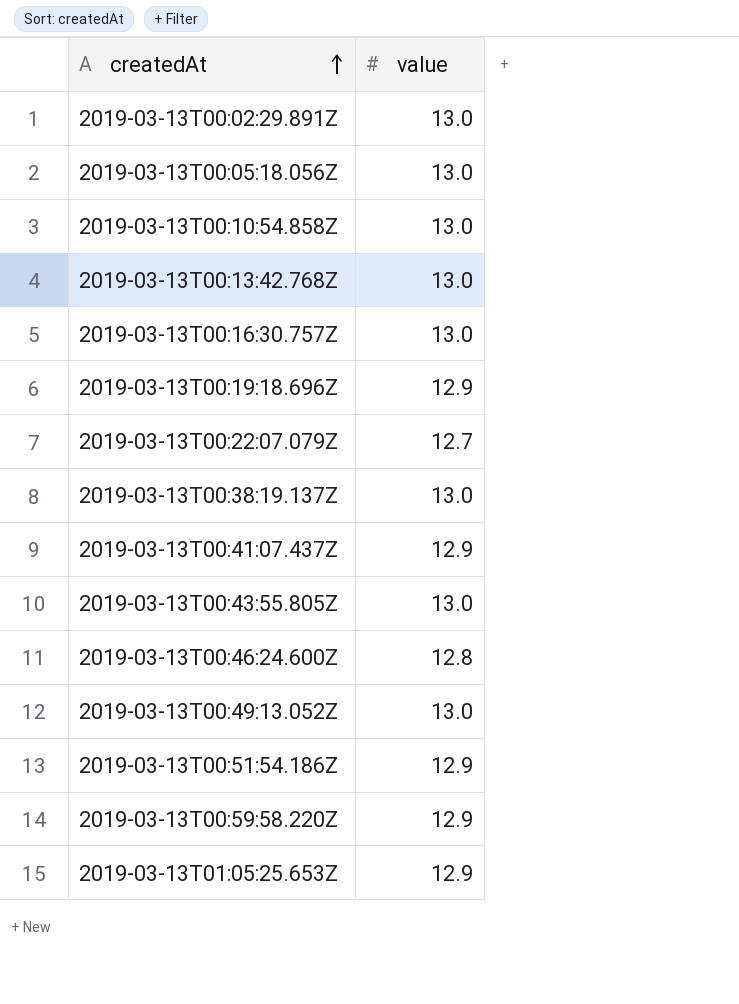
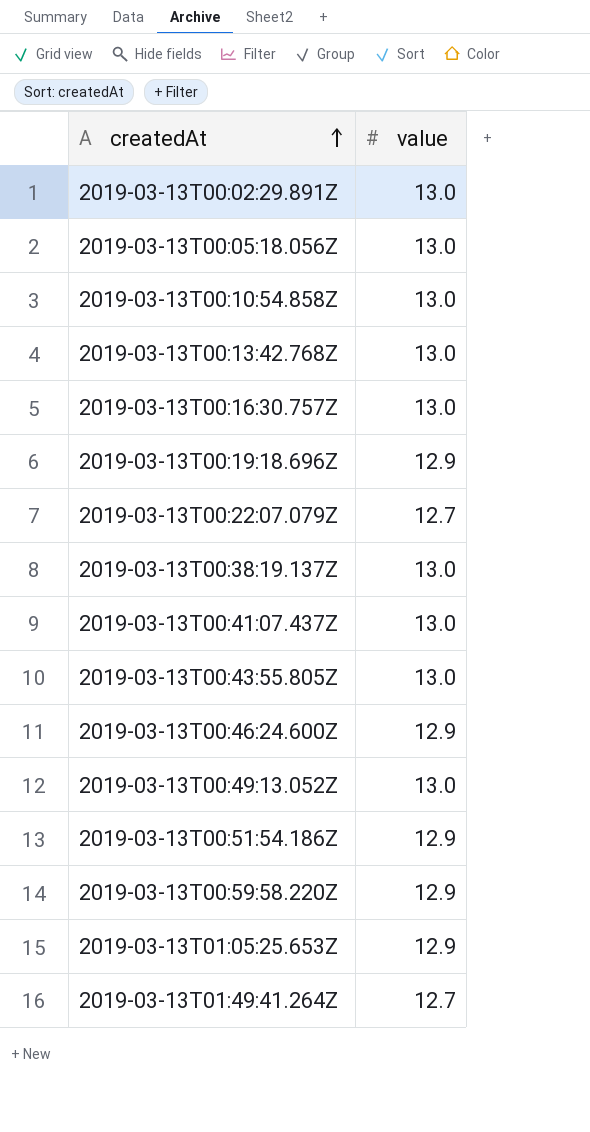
2019-03-13T00:41:07.437Z | value: 12.9 -> 13.0
2019-03-13T00:46:24.600Z | value: 12.8 -> 12.9
row 2019-03-13T01:49:41.264Z: none -> 12.7

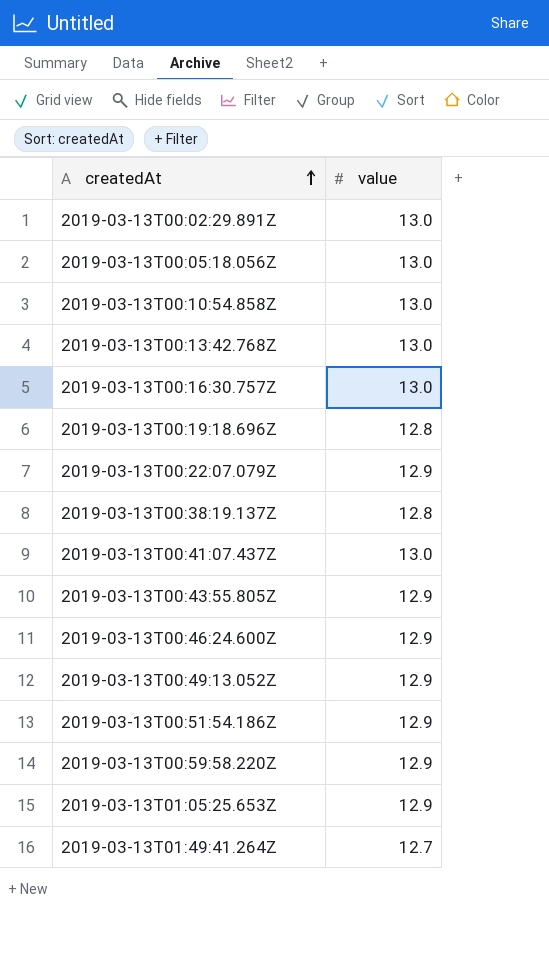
2019-03-13T00:19:18.696Z | value: 12.9 -> 12.8
2019-03-13T00:22:07.079Z | value: 12.7 -> 12.9
2019-03-13T00:38:19.137Z | value: 13.0 -> 12.8
2019-03-13T00:43:55.805Z | value: 13.0 -> 12.9
2019-03-13T00:49:13.052Z | value: 13.0 -> 12.9

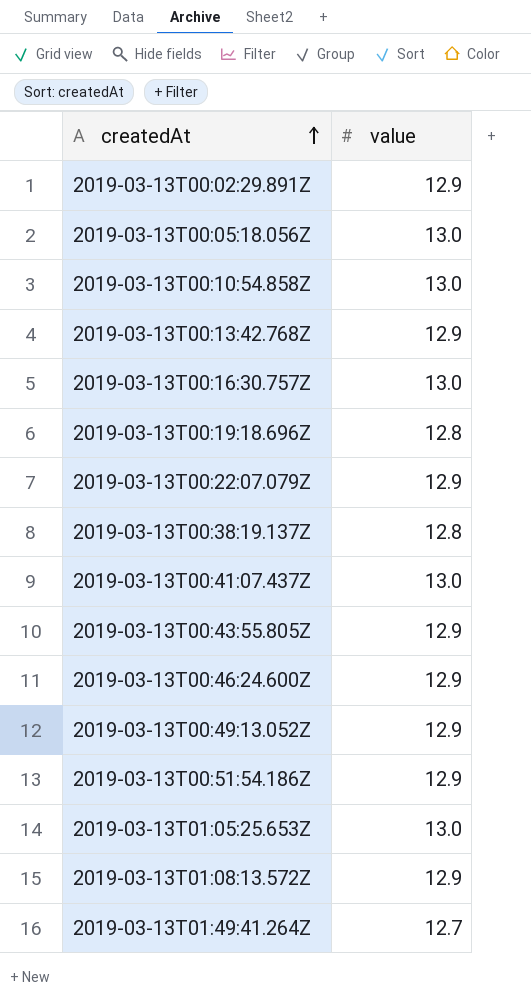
row 2019-03-13T00:59:58.220Z: 12.9 -> none
2019-03-13T00:02:29.891Z | value: 13.0 -> 12.9
2019-03-13T00:13:42.768Z | value: 13.0 -> 12.9
2019-03-13T01:05:25.653Z | value: 12.9 -> 13.0
row 2019-03-13T01:08:13.572Z: none -> 12.9

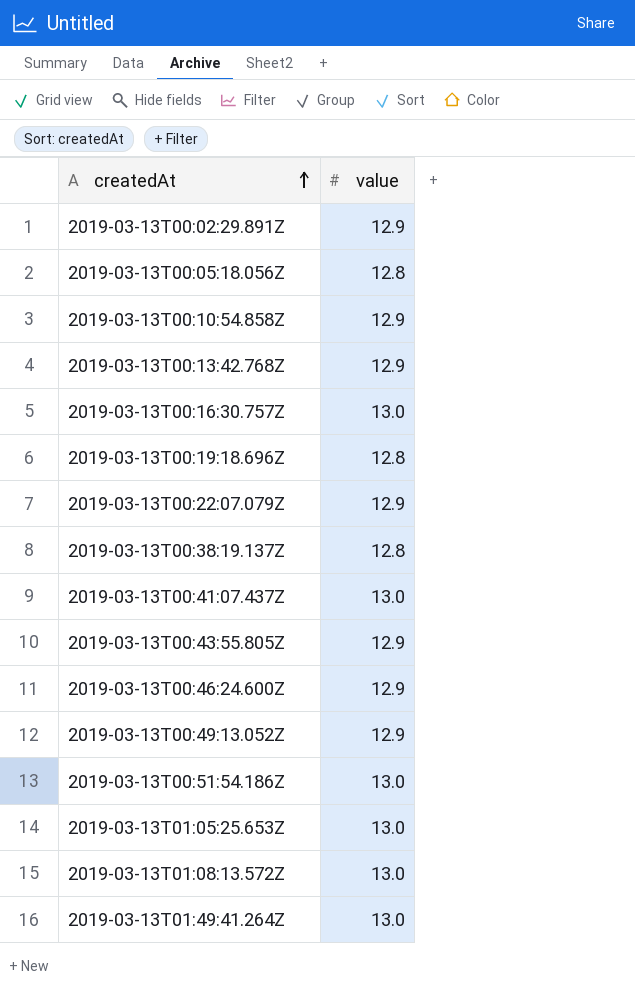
2019-03-13T00:05:18.056Z | value: 13.0 -> 12.8
2019-03-13T00:10:54.858Z | value: 13.0 -> 12.9
2019-03-13T00:51:54.186Z | value: 12.9 -> 13.0
2019-03-13T01:08:13.572Z | value: 12.9 -> 13.0
2019-03-13T01:49:41.264Z | value: 12.7 -> 13.0

